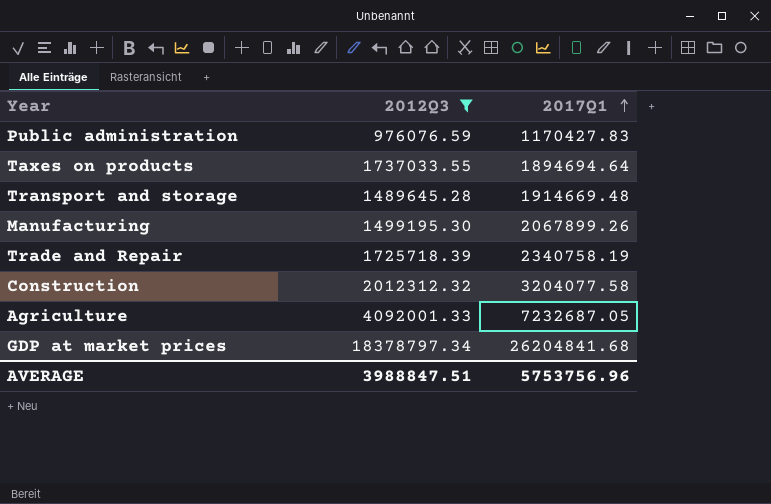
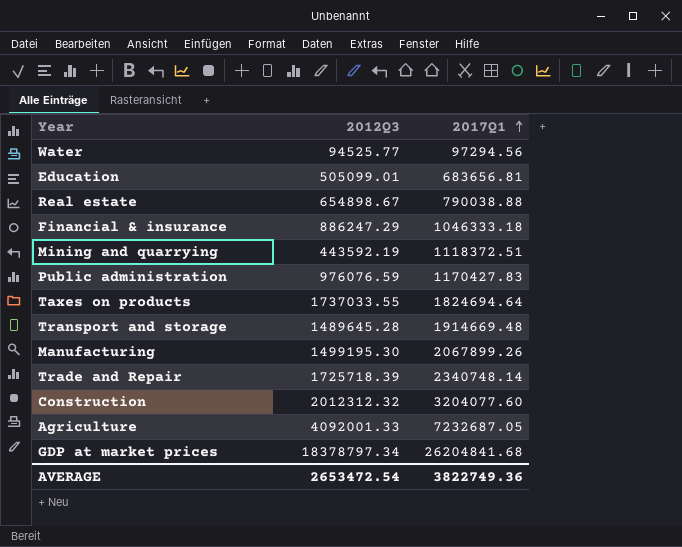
filter: 2012Q3 >= 976076.59 -> none
Taxes on products | 2017Q1: 1894694.64 -> 1824694.64
Trade and Repair | 2017Q1: 2340758.19 -> 2340748.14
Construction | 2017Q1: 3204077.58 -> 3204077.60
AVERAGE | 2012Q3: 3988847.51 -> 2653472.54
AVERAGE | 2017Q1: 5753756.96 -> 3822749.36

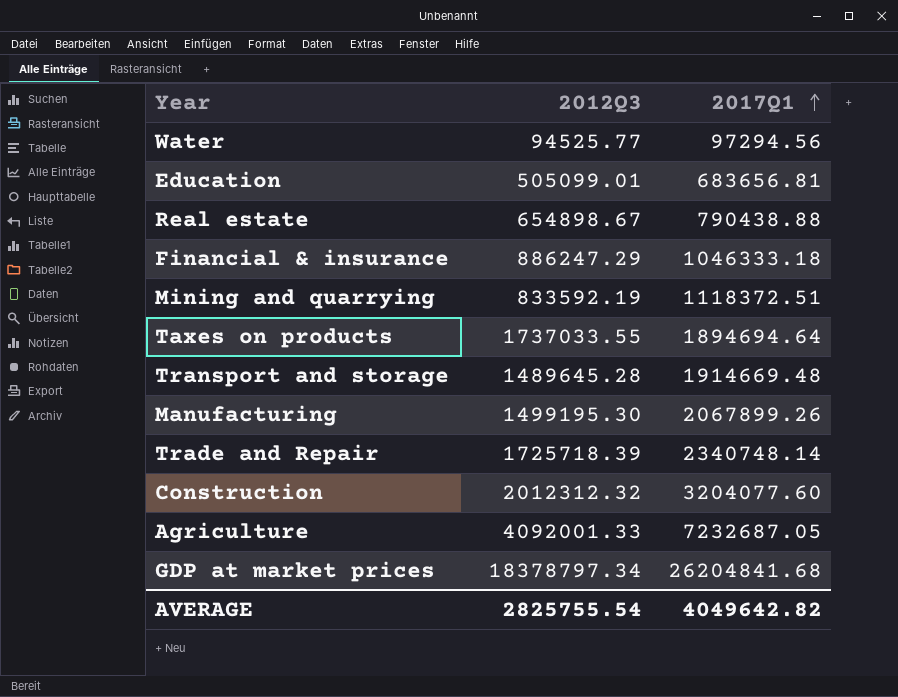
row Public administration: 976076.59 | 1170427.83 -> none
Real estate | 2017Q1: 790038.88 -> 790438.88
Mining and quarrying | 2012Q3: 443592.19 -> 833592.19
Taxes on products | 2017Q1: 1824694.64 -> 1894694.64
AVERAGE | 2012Q3: 2653472.54 -> 2825755.54
AVERAGE | 2017Q1: 3822749.36 -> 4049642.82

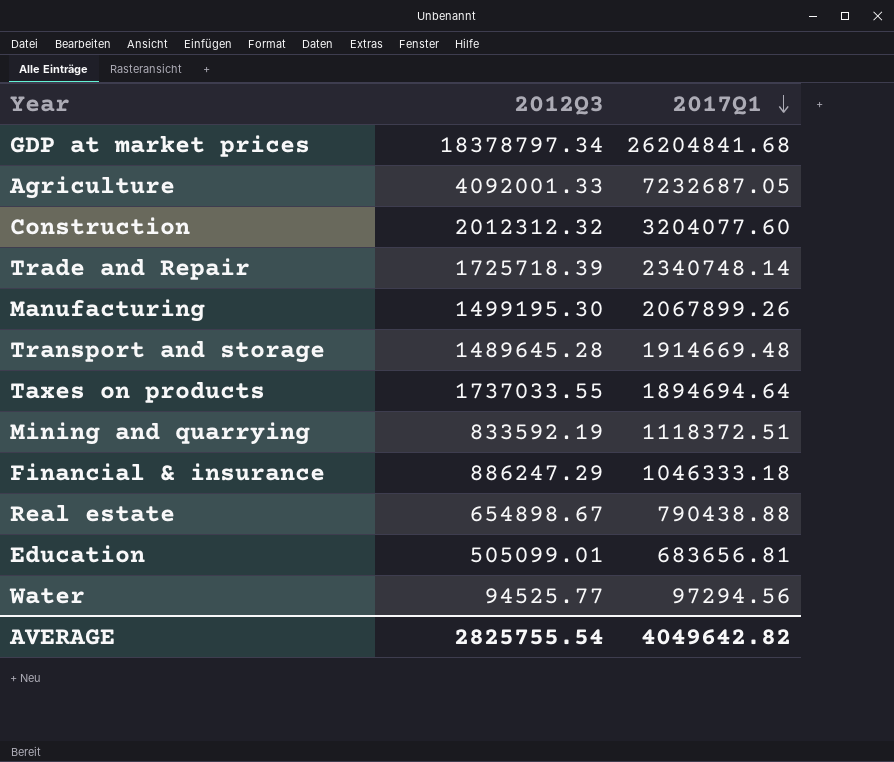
row order: 2017Q1 ascending -> 2017Q1 descending

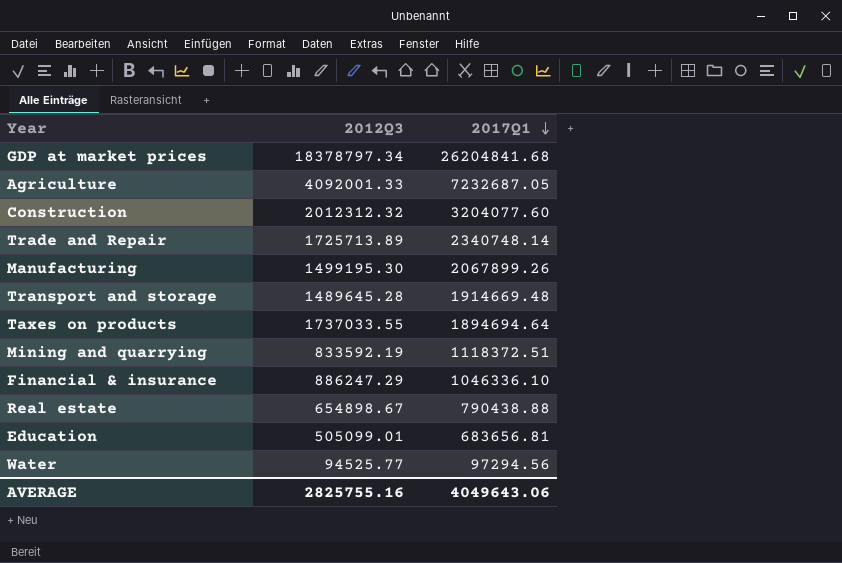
Trade and Repair | 2012Q3: 1725718.39 -> 1725713.89
Financial & insurance | 2017Q1: 1046333.18 -> 1046336.10
AVERAGE | 2012Q3: 2825755.54 -> 2825755.16
AVERAGE | 2017Q1: 4049642.82 -> 4049643.06

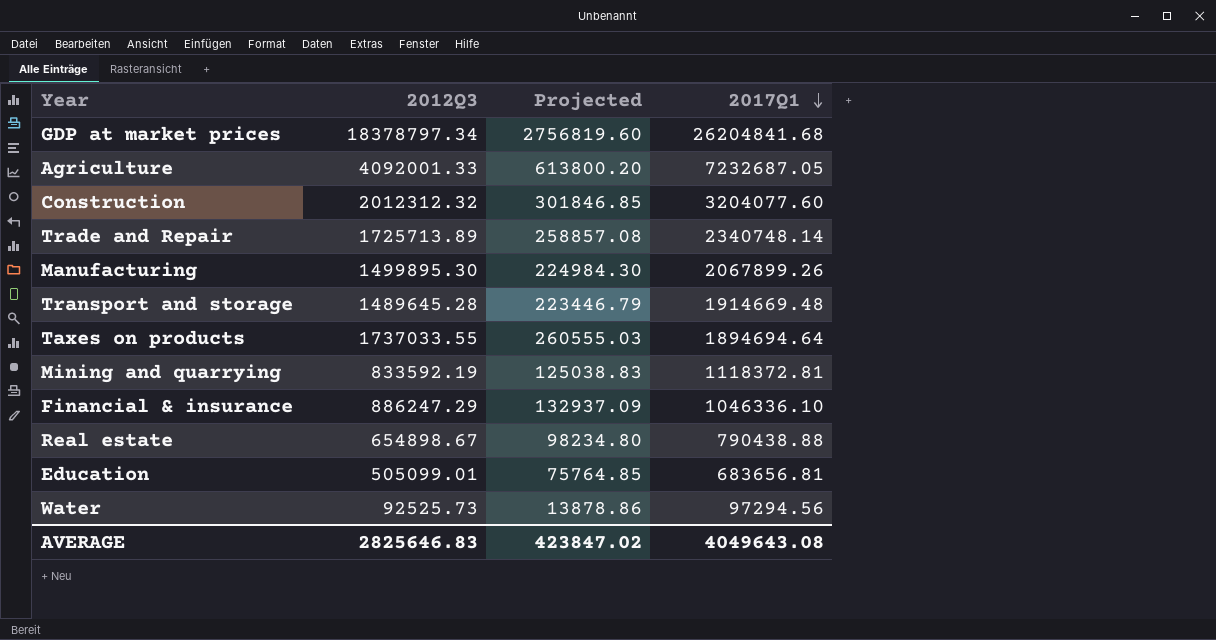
column Projected | formula: none -> [2012Q3] * 0.15
Manufacturing | 2012Q3: 1499195.30 -> 1499895.30
Mining and quarrying | 2017Q1: 1118372.51 -> 1118372.81
Water | 2012Q3: 94525.77 -> 92525.73
AVERAGE | 2012Q3: 2825755.16 -> 2825646.83
AVERAGE | 2017Q1: 4049643.06 -> 4049643.08

